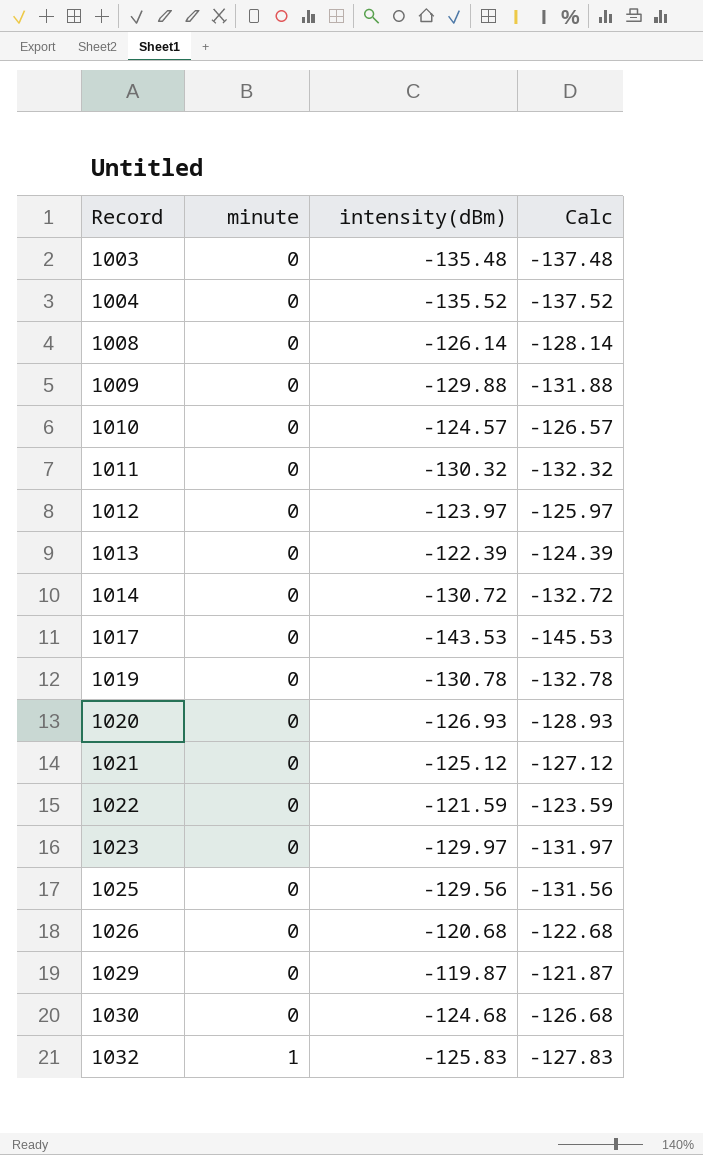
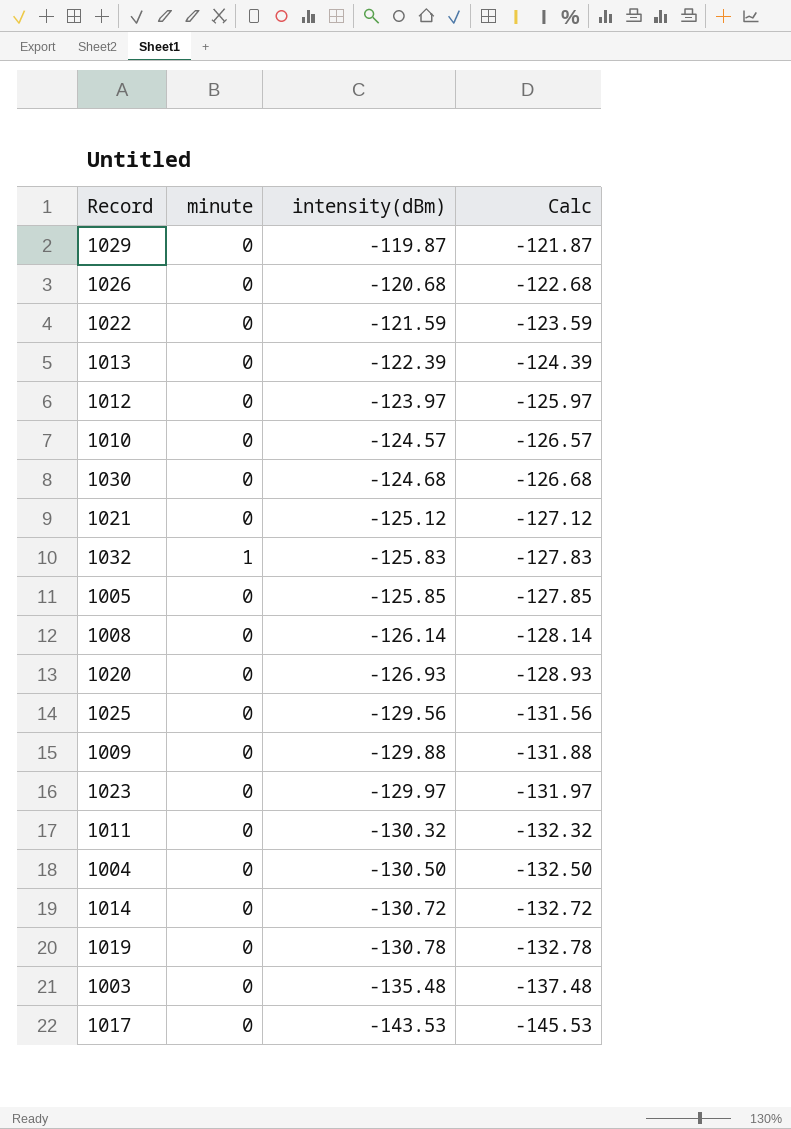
row order: Record ascending -> intensity(dBm) descending
row 1005: none -> 0 | -125.85 | -127.85
1004 | intensity(dBm): -135.52 -> -130.50
1004 | Calc: -137.52 -> -132.50

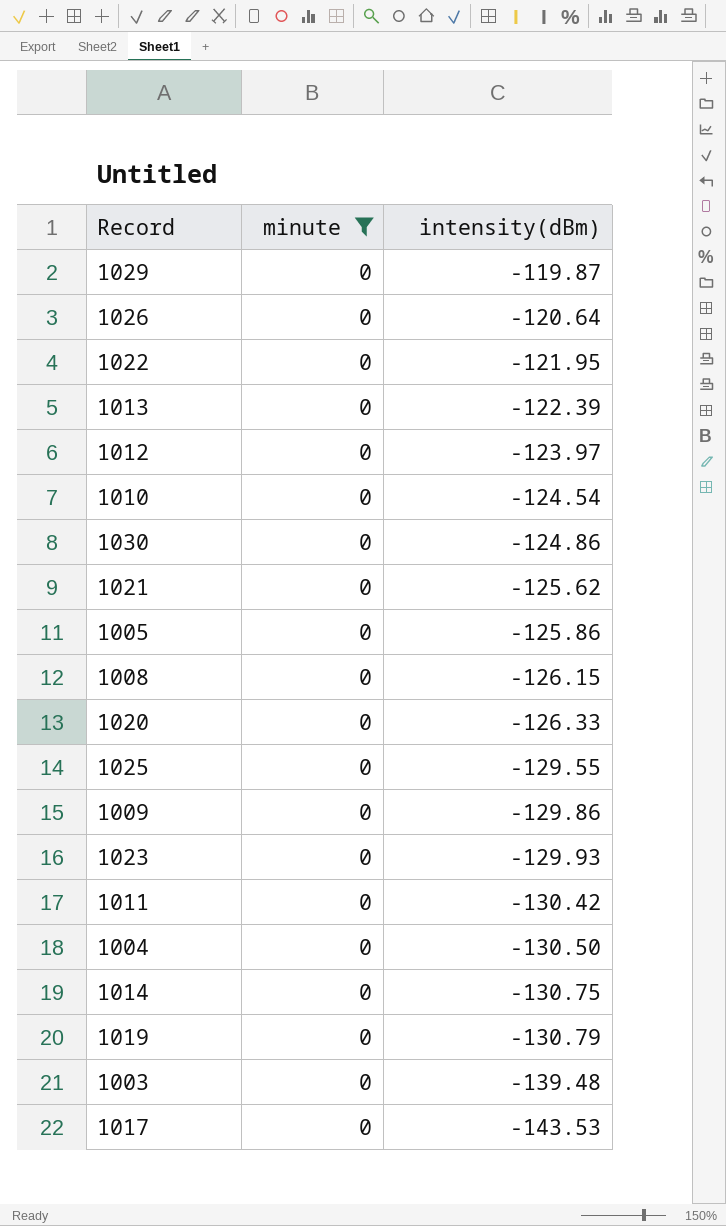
filter: none -> minute = 0
column Calc | formula: [intensity(dBm)] - 2 -> none
1026 | intensity(dBm): -120.68 -> -120.64
1022 | intensity(dBm): -121.59 -> -121.95
1010 | intensity(dBm): -124.57 -> -124.54
1030 | intensity(dBm): -124.68 -> -124.86
1021 | intensity(dBm): -125.12 -> -125.62
1005 | intensity(dBm): -125.85 -> -125.86
1008 | intensity(dBm): -126.14 -> -126.15
1020 | intensity(dBm): -126.93 -> -126.33
1025 | intensity(dBm): -129.56 -> -129.55
1009 | intensity(dBm): -129.88 -> -129.86
1023 | intensity(dBm): -129.97 -> -129.93
1011 | intensity(dBm): -130.32 -> -130.42
1014 | intensity(dBm): -130.72 -> -130.75
1019 | intensity(dBm): -130.78 -> -130.79
1003 | intensity(dBm): -135.48 -> -139.48

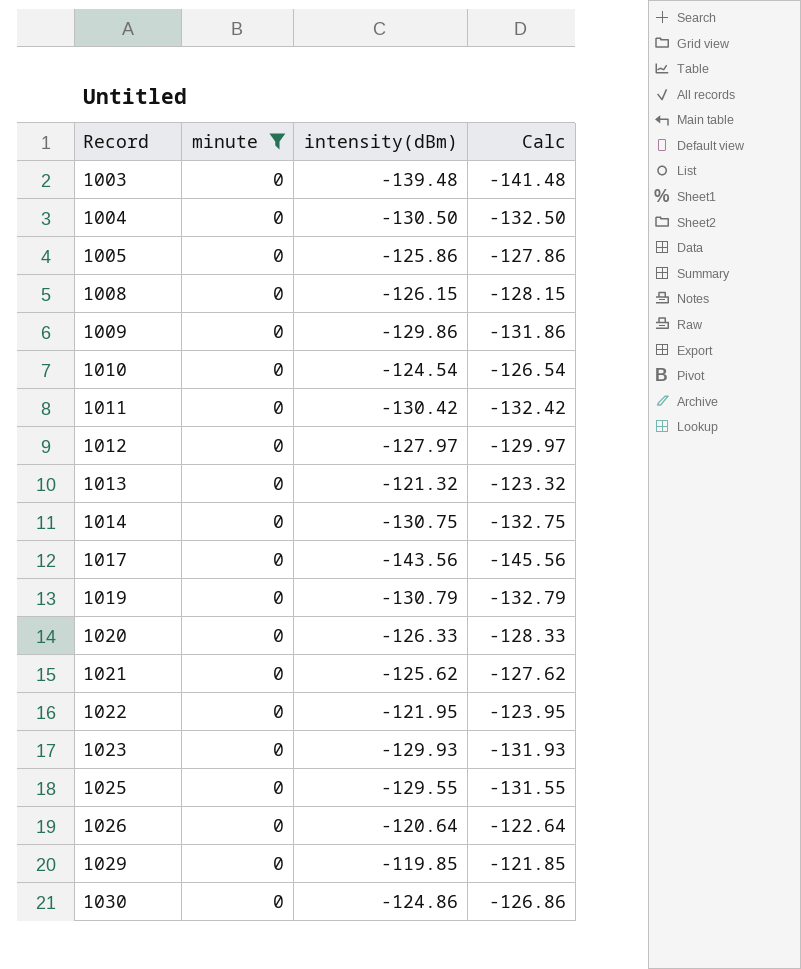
row order: intensity(dBm) descending -> Record ascending
column Calc | formula: none -> [intensity(dBm)] - 2
1012 | intensity(dBm): -123.97 -> -127.97
1013 | intensity(dBm): -122.39 -> -121.32
1017 | intensity(dBm): -143.53 -> -143.56
1029 | intensity(dBm): -119.87 -> -119.85

